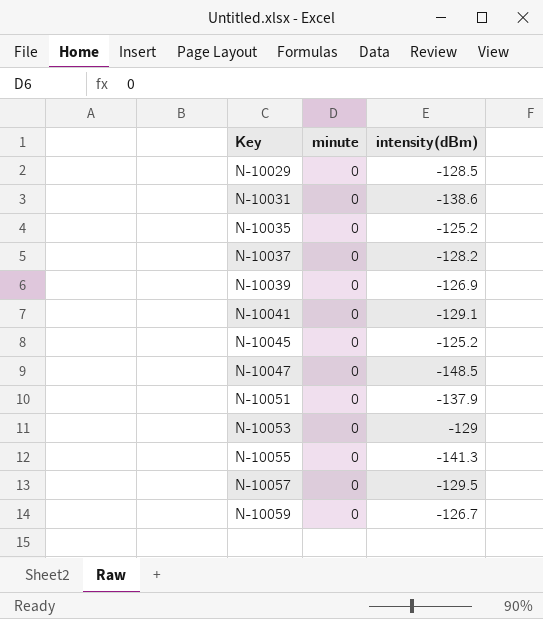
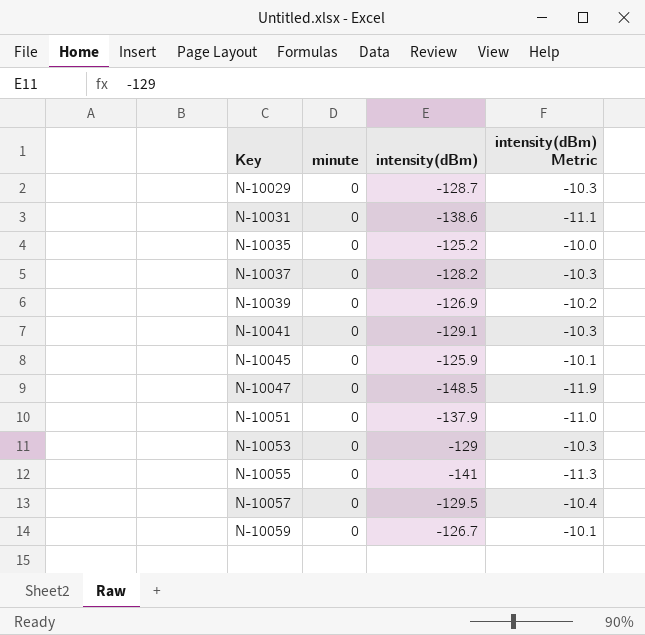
column intensity(dBm) Metric | formula: none -> [intensity(dBm)] * 0.08
N-10029 | intensity(dBm): -128.5 -> -128.7
N-10045 | intensity(dBm): -125.2 -> -125.9
N-10055 | intensity(dBm): -141.3 -> -141

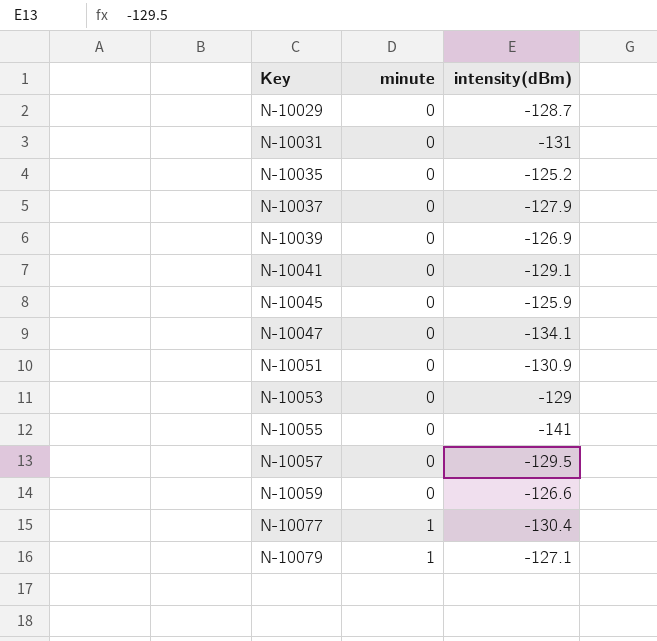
column intensity(dBm) Metric | formula: [intensity(dBm)] * 0.08 -> none
N-10031 | intensity(dBm): -138.6 -> -131
N-10037 | intensity(dBm): -128.2 -> -127.9
N-10047 | intensity(dBm): -148.5 -> -134.1
N-10051 | intensity(dBm): -137.9 -> -130.9
N-10059 | intensity(dBm): -126.7 -> -126.6
row N-10077: none -> 1 | -130.4
row N-10079: none -> 1 | -127.1

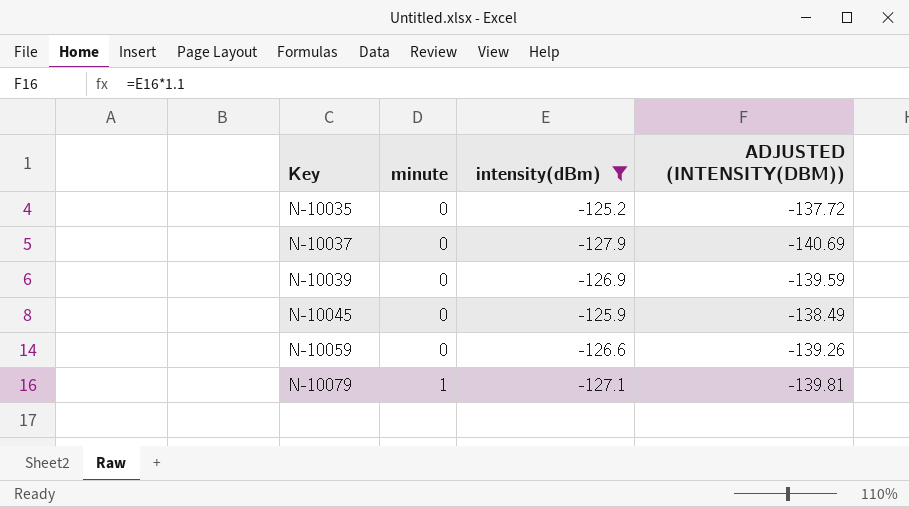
filter: none -> intensity(dBm) >= -127.9
column ADJUSTED (INTENSITY(DBM)) | formula: none -> [intensity(dBm)] * 1.1

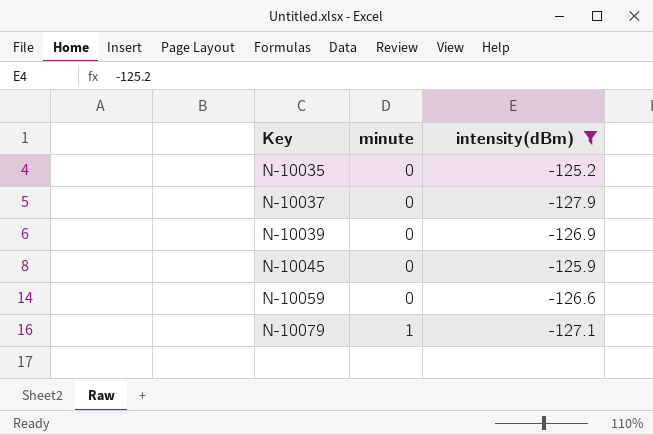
column ADJUSTED (INTENSITY(DBM)) | formula: [intensity(dBm)] * 1.1 -> none

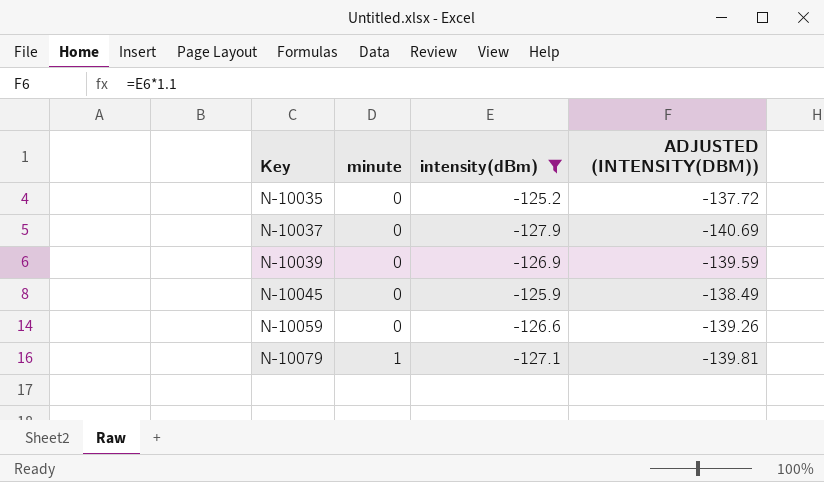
column ADJUSTED (INTENSITY(DBM)) | formula: none -> [intensity(dBm)] * 1.1

